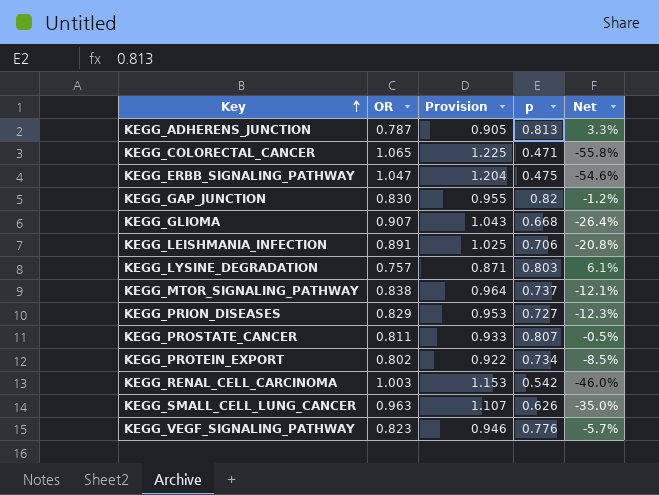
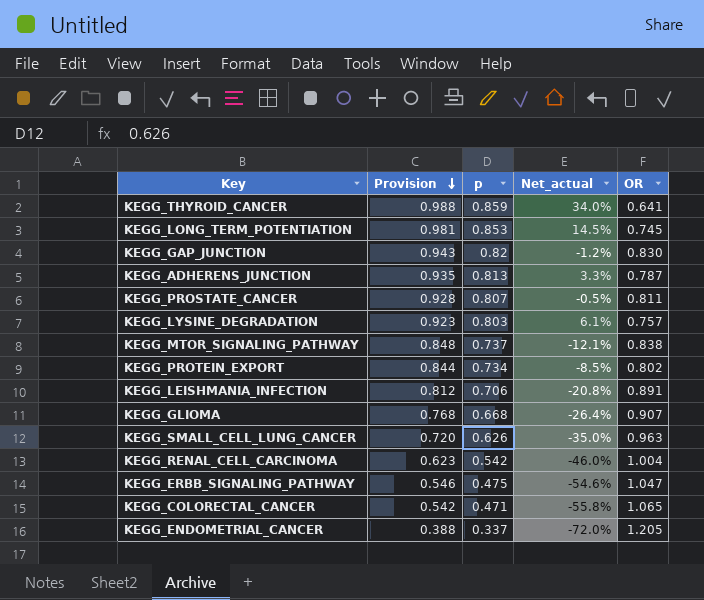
row order: Key ascending -> Provision descending
column Provision | formula: [OR] * 1.15 -> [p] * 1.15
column name: Net -> Net_actual
column OR | position: 2 -> 5
row KEGG_PRION_DISEASES: 0.829 | 0.953 | 0.727 | -12.3% -> none
row KEGG_VEGF_SIGNALING_PATHWAY: 0.823 | 0.946 | 0.776 | -5.7% -> none
row KEGG_THYROID_CANCER: none -> 0.988 | 0.859 | 34.0% | 0.641
row KEGG_LONG_TERM_POTENTIATION: none -> 0.981 | 0.853 | 14.5% | 0.745
KEGG_RENAL_CELL_CARCINOMA | OR: 1.003 -> 1.004
row KEGG_ENDOMETRIAL_CANCER: none -> 0.388 | 0.337 | -72.0% | 1.205

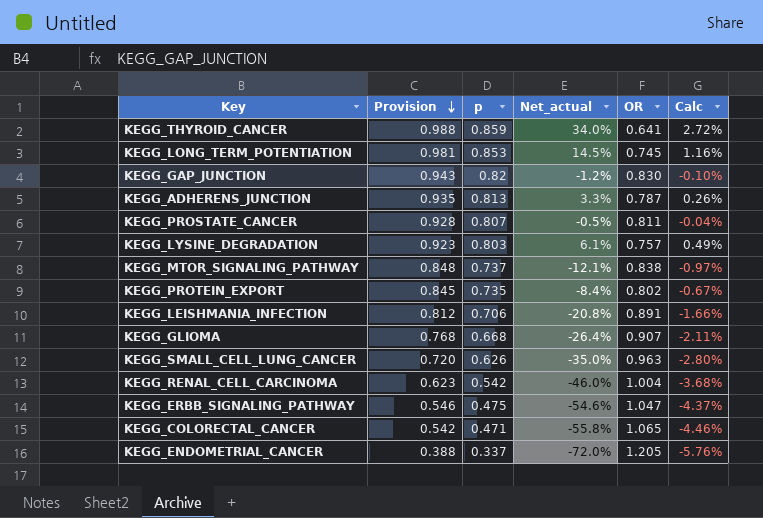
column Calc | formula: none -> [Net_actual] * 0.08
KEGG_PROTEIN_EXPORT | Provision: 0.844 -> 0.845
KEGG_PROTEIN_EXPORT | p: 0.734 -> 0.735
KEGG_PROTEIN_EXPORT | Net_actual: -8.5% -> -8.4%

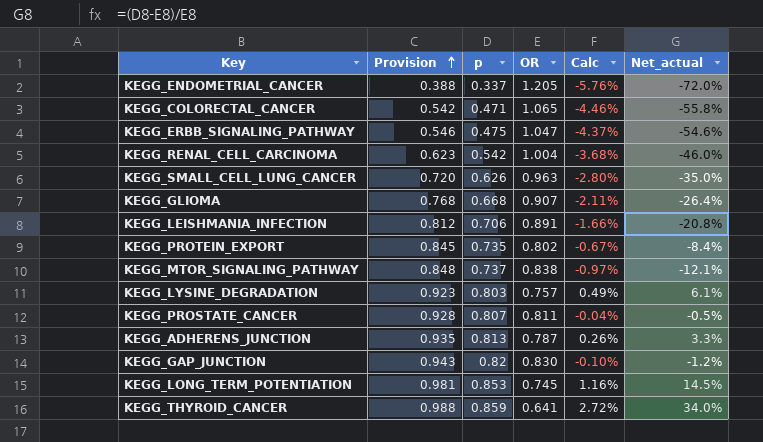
row order: Provision descending -> Provision ascending
column Net_actual | position: 4 -> 6

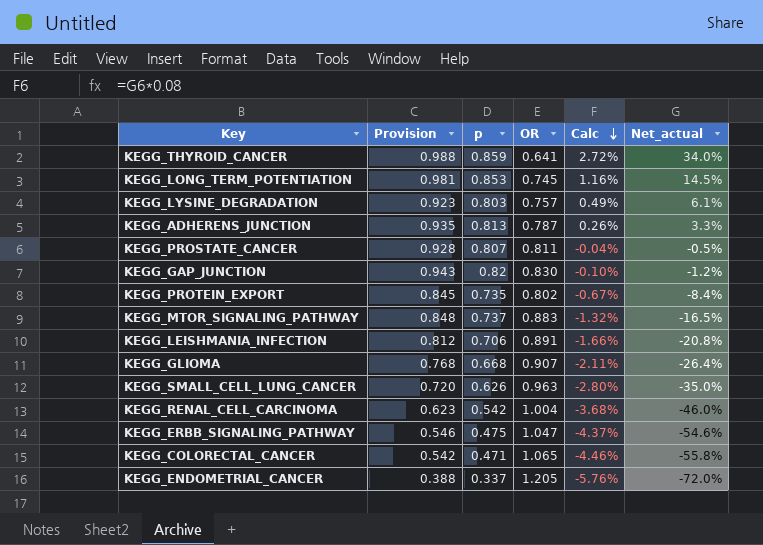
row order: Provision ascending -> Calc descending
KEGG_MTOR_SIGNALING_PATHWAY | OR: 0.838 -> 0.883
KEGG_MTOR_SIGNALING_PATHWAY | Calc: -0.97% -> -1.32%
KEGG_MTOR_SIGNALING_PATHWAY | Net_actual: -12.1% -> -16.5%

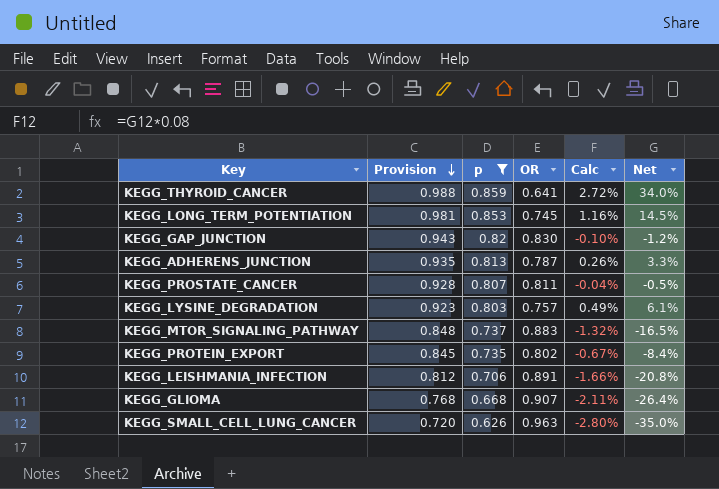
filter: none -> p >= 0.626
row order: Calc descending -> Provision descending
column name: Net_actual -> Net

